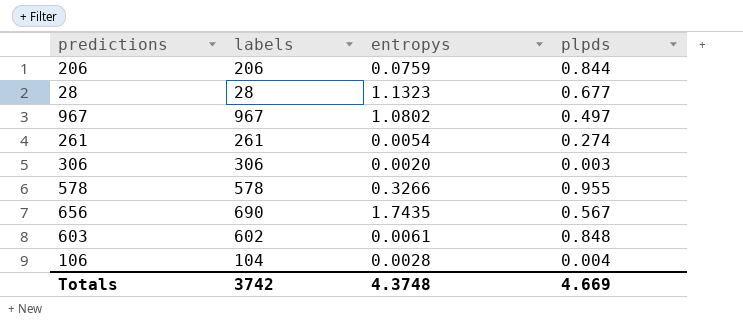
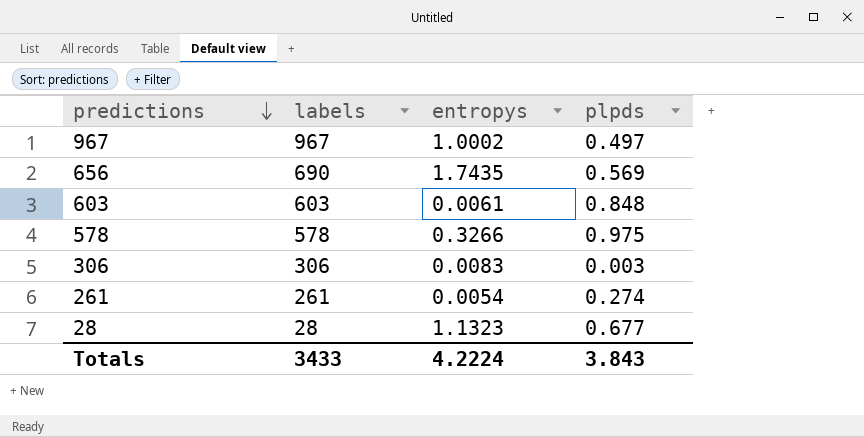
row order: none -> predictions descending
row 206: 206 | 0.0759 | 0.844 -> none
row 106: 104 | 0.0028 | 0.004 -> none
967 | entropys: 1.0802 -> 1.0002
656 | plpds: 0.567 -> 0.569
603 | labels: 602 -> 603
578 | plpds: 0.955 -> 0.975
306 | entropys: 0.0020 -> 0.0083
Totals | labels: 3742 -> 3433
Totals | entropys: 4.3748 -> 4.2224
Totals | plpds: 4.669 -> 3.843

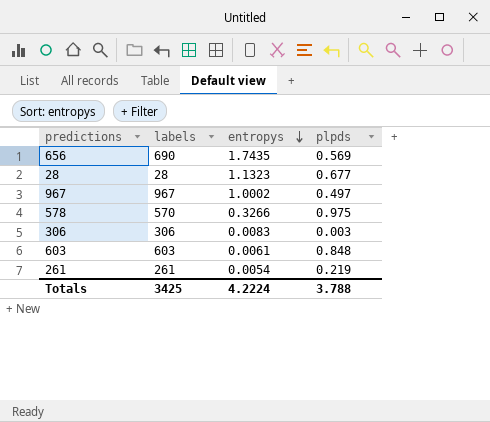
row order: predictions descending -> entropys descending
578 | labels: 578 -> 570
261 | plpds: 0.274 -> 0.219
Totals | labels: 3433 -> 3425
Totals | plpds: 3.843 -> 3.788

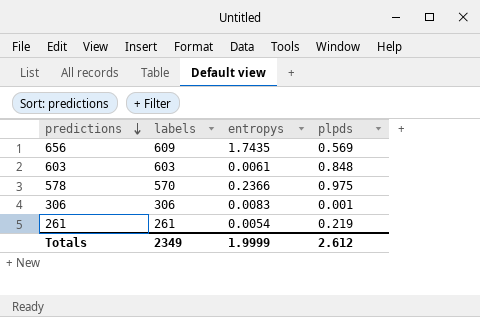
row order: entropys descending -> predictions descending
row 28: 28 | 1.1323 | 0.677 -> none
row 967: 967 | 1.0002 | 0.497 -> none
656 | labels: 690 -> 609
578 | entropys: 0.3266 -> 0.2366
306 | plpds: 0.003 -> 0.001
Totals | labels: 3425 -> 2349
Totals | entropys: 4.2224 -> 1.9999
Totals | plpds: 3.788 -> 2.612

